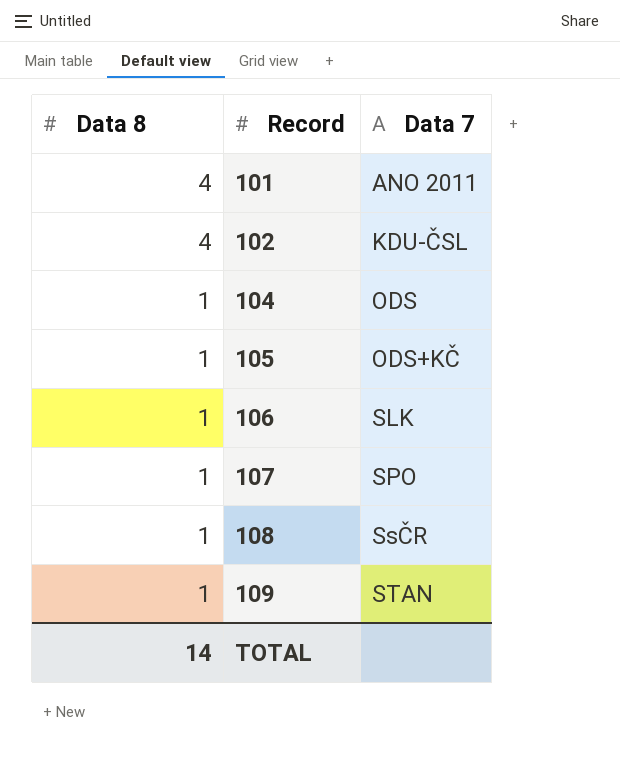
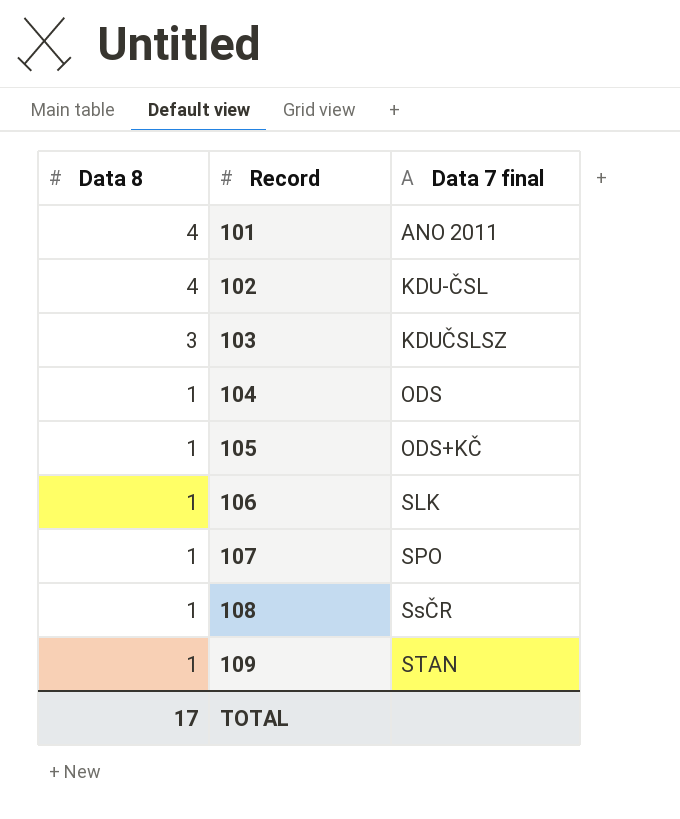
column name: Data 7 -> Data 7 final
row 103: none -> 3 | KDUČSLSZ
TOTAL | Data 8: 14 -> 17

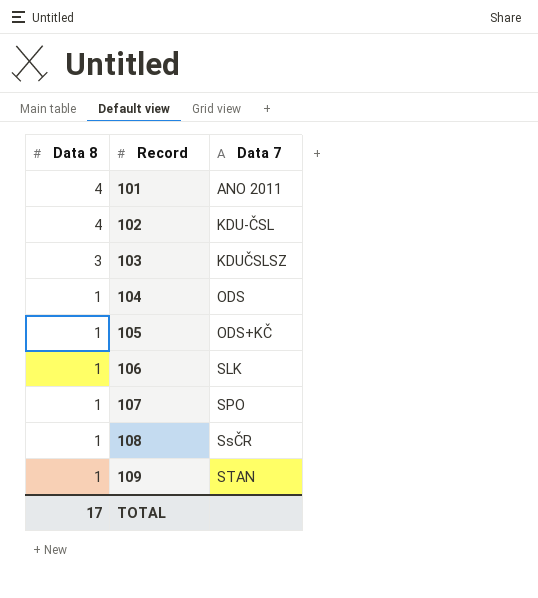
column name: Data 7 final -> Data 7

